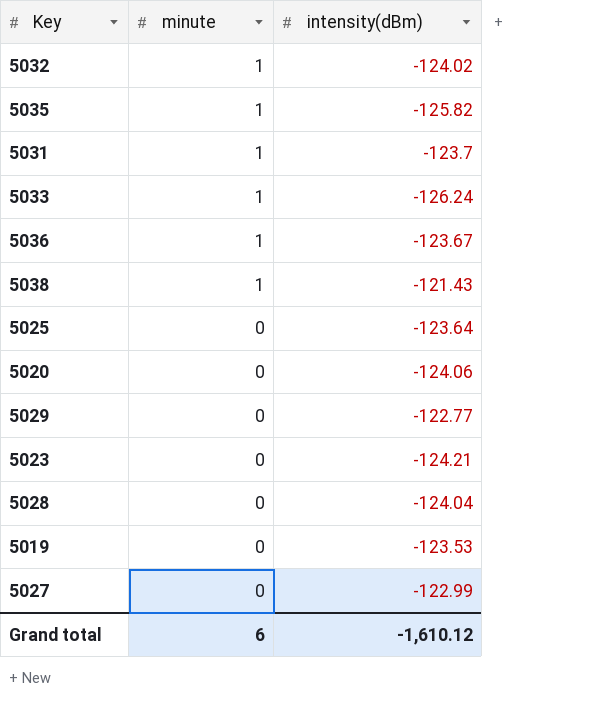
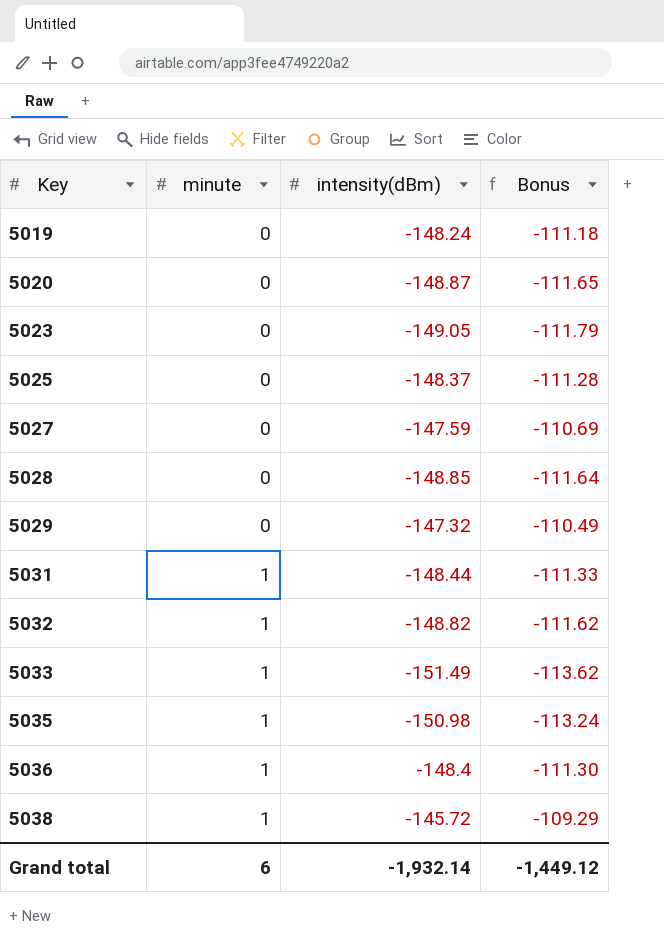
row order: minute descending -> Key ascending
column Bonus | formula: none -> [intensity(dBm)] * 0.75
5019 | intensity(dBm): -123.53 -> -148.24
5020 | intensity(dBm): -124.06 -> -148.87
5023 | intensity(dBm): -124.21 -> -149.05
5025 | intensity(dBm): -123.64 -> -148.37
5027 | intensity(dBm): -122.99 -> -147.59
5028 | intensity(dBm): -124.04 -> -148.85
5029 | intensity(dBm): -122.77 -> -147.32
5031 | intensity(dBm): -123.7 -> -148.44
5032 | intensity(dBm): -124.02 -> -148.82
5033 | intensity(dBm): -126.24 -> -151.49
5035 | intensity(dBm): -125.82 -> -150.98
5036 | intensity(dBm): -123.67 -> -148.4
5038 | intensity(dBm): -121.43 -> -145.72
Grand total | intensity(dBm): -1,610.12 -> -1,932.14

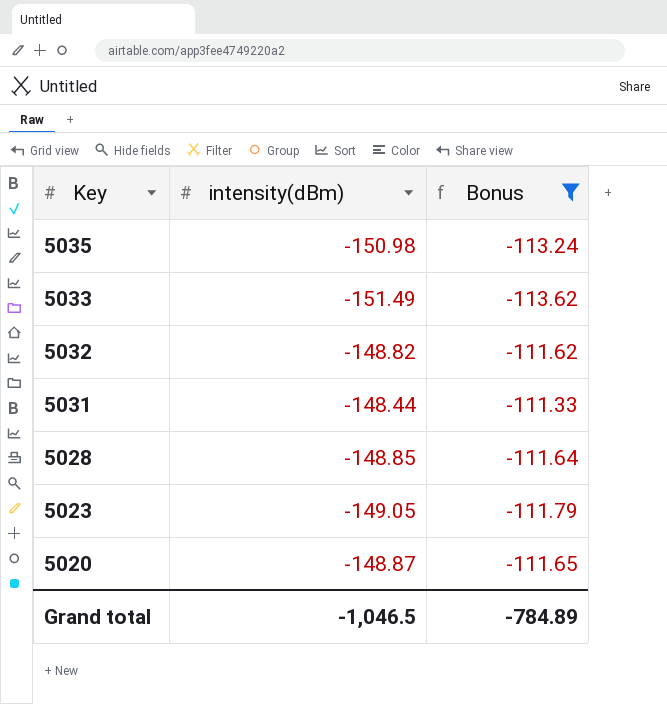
filter: none -> Bonus <= -111.33
row order: Key ascending -> Key descending
column minute | position: 2 -> none
Grand total | intensity(dBm): -1,932.14 -> -1,046.5
Grand total | Bonus: -1,449.12 -> -784.89

